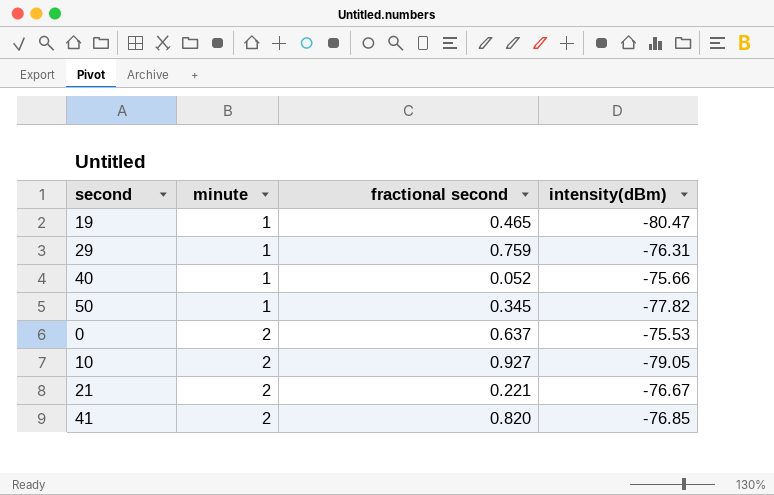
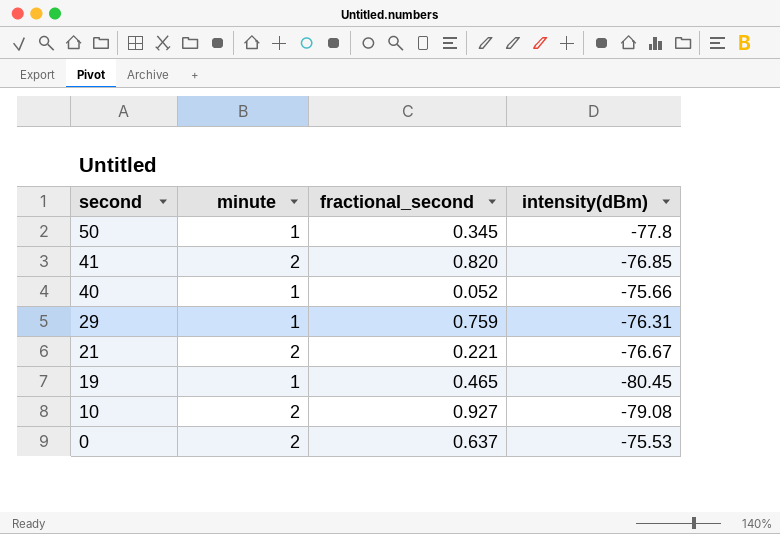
row order: minute ascending -> second descending
column name: fractional second -> fractional_second
50 | intensity(dBm): -77.82 -> -77.8
19 | intensity(dBm): -80.47 -> -80.45
10 | intensity(dBm): -79.05 -> -79.08

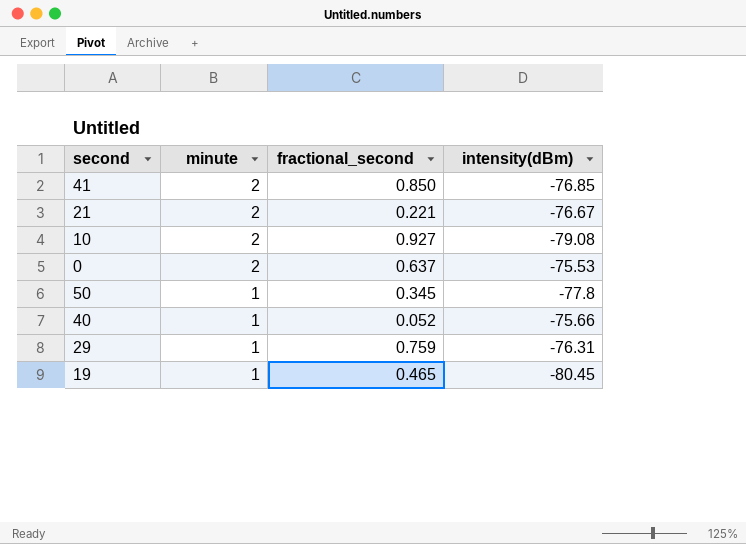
row order: second descending -> minute descending
41 | fractional_second: 0.820 -> 0.850

